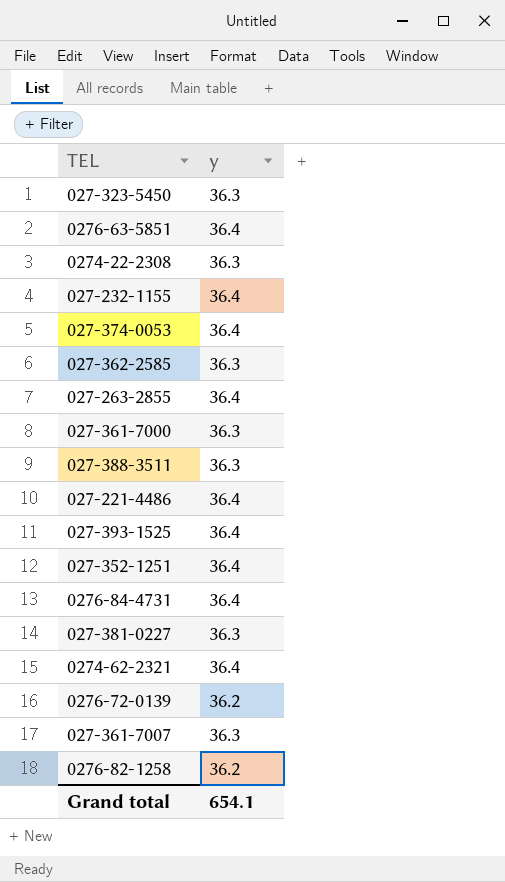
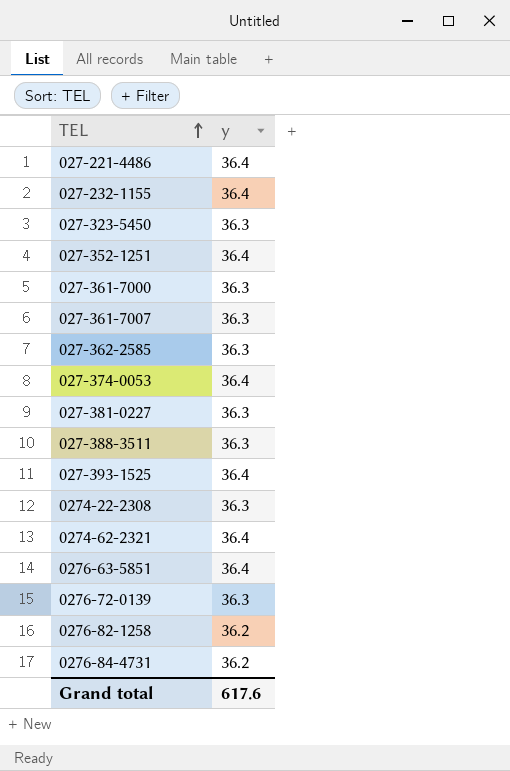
row order: none -> TEL ascending
row 027-263-2855: 36.4 -> none
0276-72-0139 | y: 36.2 -> 36.3
0276-84-4731 | y: 36.4 -> 36.2
Grand total | y: 654.1 -> 617.6

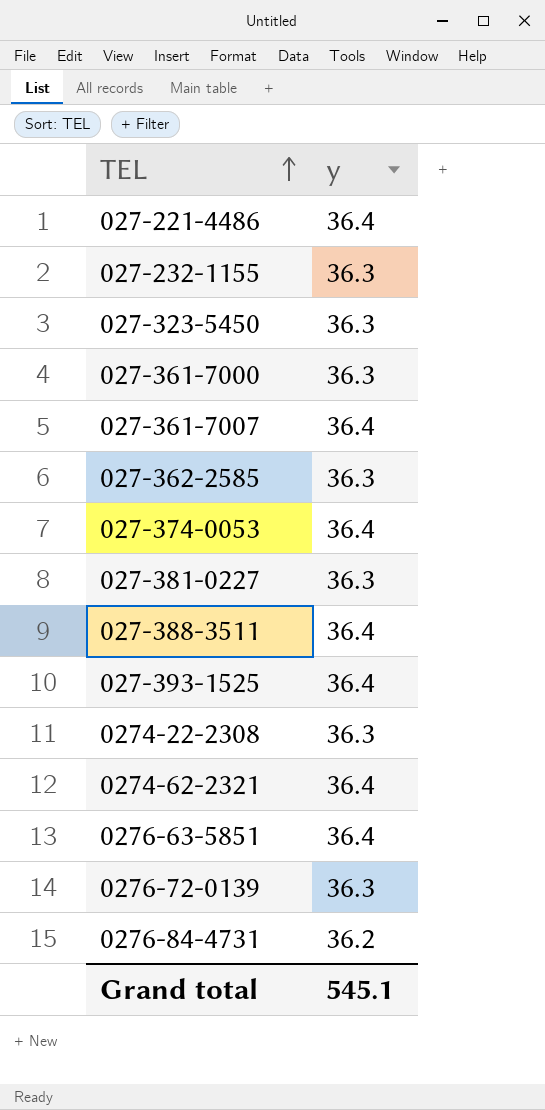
row 027-352-1251: 36.4 -> none
row 0276-82-1258: 36.2 -> none
027-232-1155 | y: 36.4 -> 36.3
027-361-7007 | y: 36.3 -> 36.4
027-388-3511 | y: 36.3 -> 36.4
Grand total | y: 617.6 -> 545.1

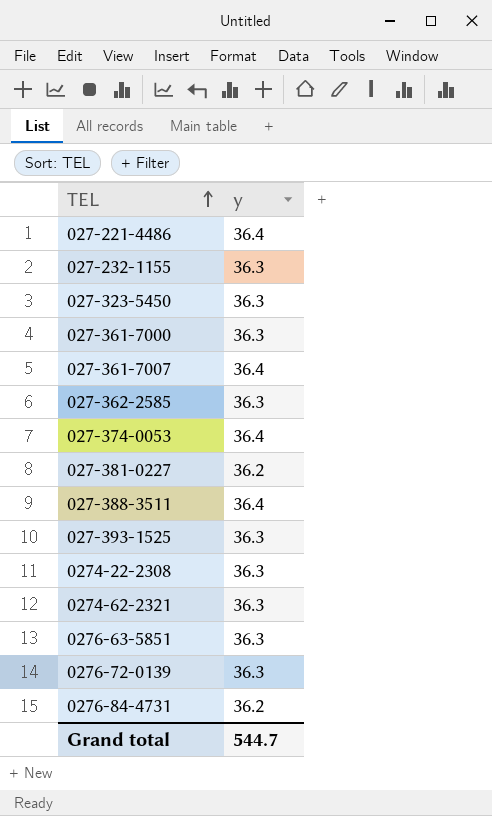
027-381-0227 | y: 36.3 -> 36.2
027-393-1525 | y: 36.4 -> 36.3
0274-62-2321 | y: 36.4 -> 36.3
0276-63-5851 | y: 36.4 -> 36.3
Grand total | y: 545.1 -> 544.7

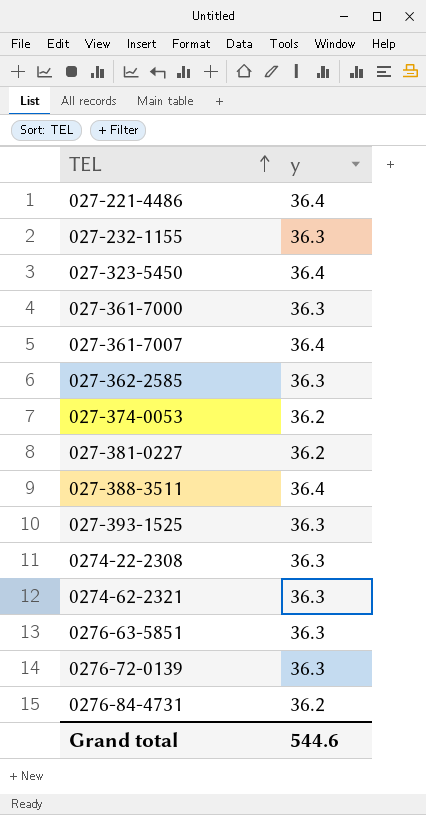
027-323-5450 | y: 36.3 -> 36.4
027-374-0053 | y: 36.4 -> 36.2
Grand total | y: 544.7 -> 544.6

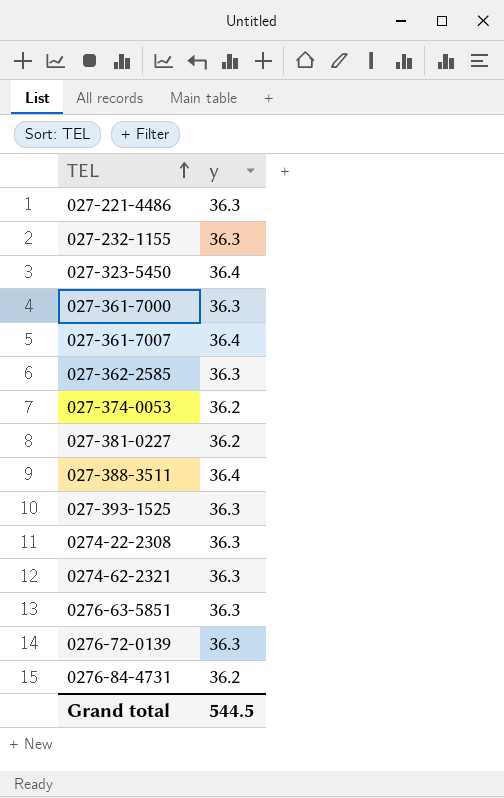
027-221-4486 | y: 36.4 -> 36.3
Grand total | y: 544.6 -> 544.5

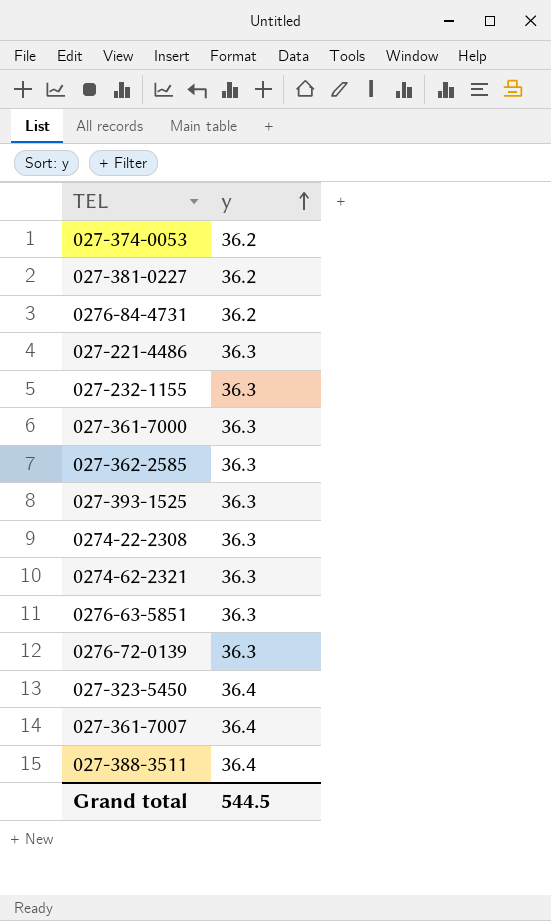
row order: TEL ascending -> y ascending

